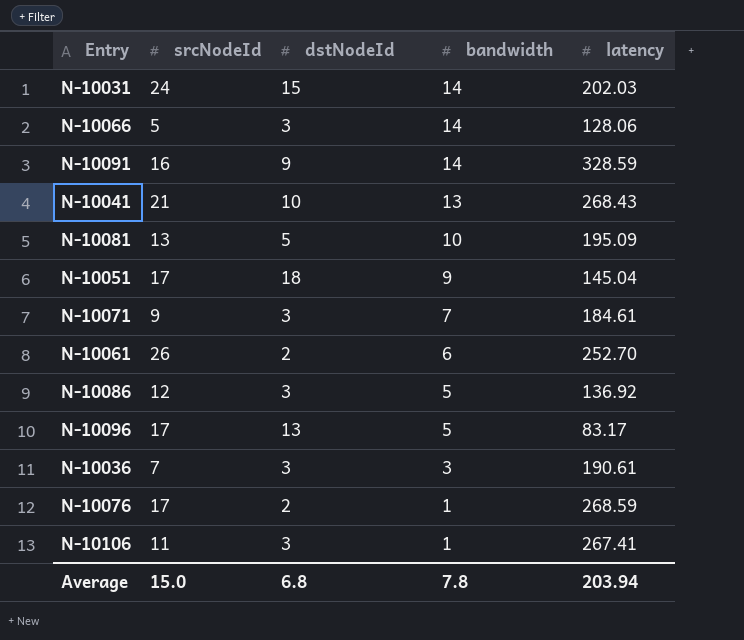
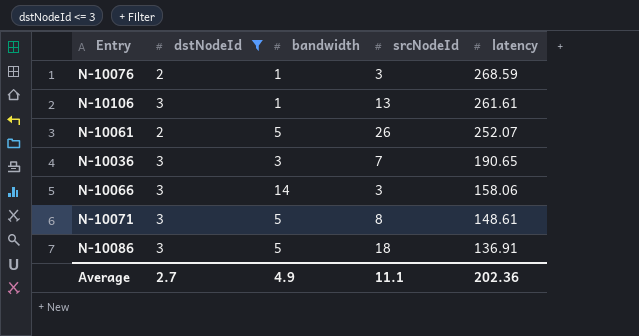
filter: none -> dstNodeId <= 3
row order: bandwidth descending -> latency descending
column srcNodeId | position: 2 -> 4
N-10076 | srcNodeId: 17 -> 3
N-10106 | srcNodeId: 11 -> 13
N-10106 | latency: 267.41 -> 261.61
N-10061 | bandwidth: 6 -> 5
N-10061 | latency: 252.70 -> 252.07
N-10036 | latency: 190.61 -> 190.65
N-10066 | srcNodeId: 5 -> 3
N-10066 | latency: 128.06 -> 158.06
N-10071 | bandwidth: 7 -> 5
N-10071 | srcNodeId: 9 -> 8
N-10071 | latency: 184.61 -> 148.61
N-10086 | srcNodeId: 12 -> 18
N-10086 | latency: 136.92 -> 136.91
Average | dstNodeId: 6.8 -> 2.7
Average | bandwidth: 7.8 -> 4.9
Average | srcNodeId: 15.0 -> 11.1
Average | latency: 203.94 -> 202.36

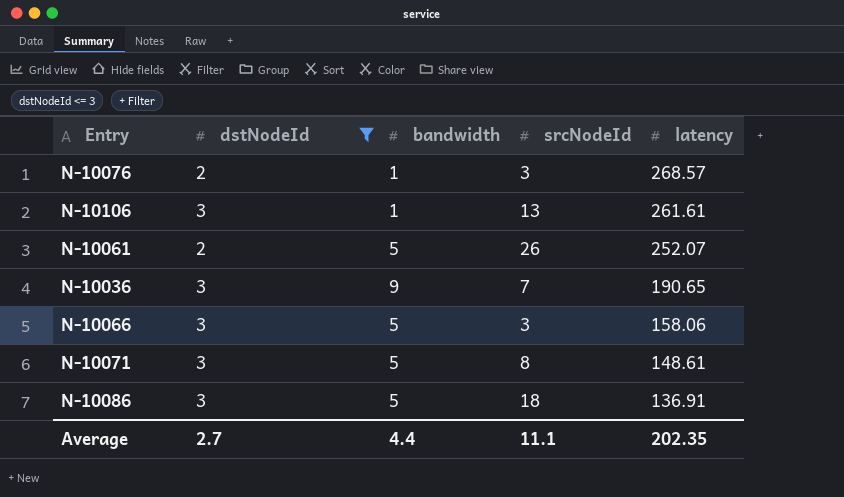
N-10076 | latency: 268.59 -> 268.57
N-10036 | bandwidth: 3 -> 9
N-10066 | bandwidth: 14 -> 5
Average | bandwidth: 4.9 -> 4.4
Average | latency: 202.36 -> 202.35

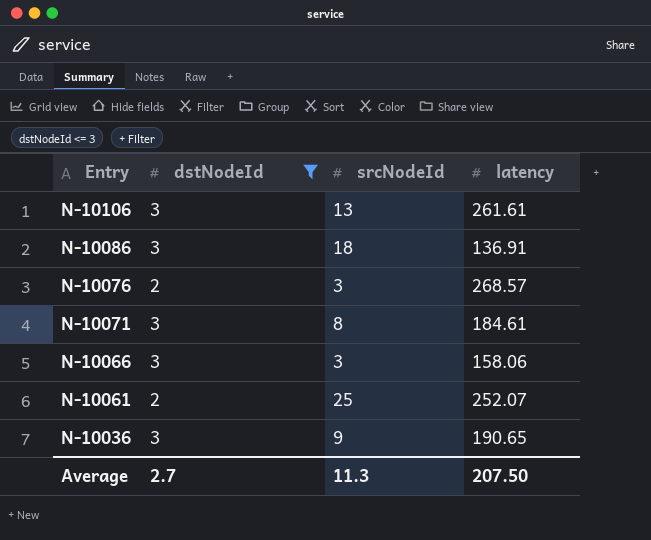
row order: latency descending -> Entry descending
column bandwidth | position: 3 -> none
N-10071 | latency: 148.61 -> 184.61
N-10061 | srcNodeId: 26 -> 25
N-10036 | srcNodeId: 7 -> 9
Average | srcNodeId: 11.1 -> 11.3
Average | latency: 202.35 -> 207.50

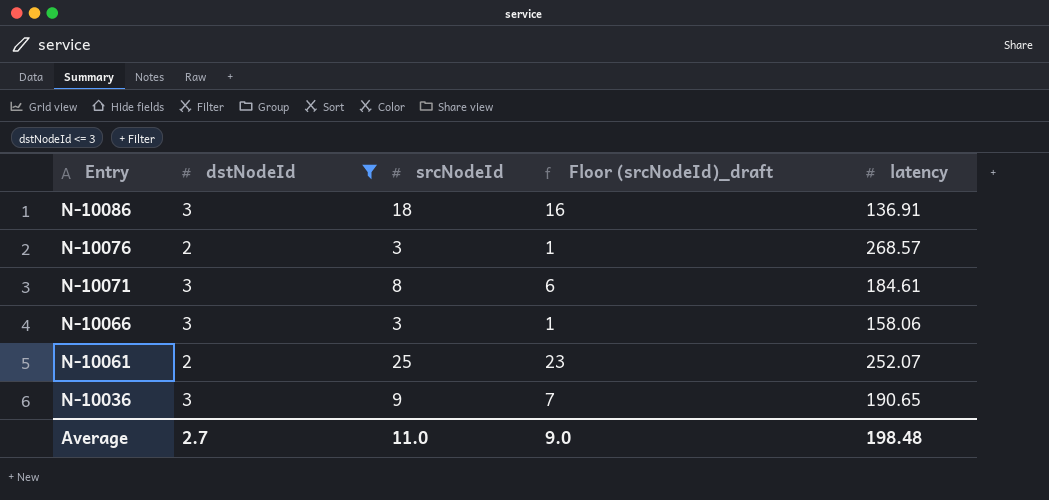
column Floor (srcNodeId)_draft | formula: none -> [srcNodeId] - 2
row N-10106: 3 | 13 | 261.61 -> none
Average | srcNodeId: 11.3 -> 11.0
Average | latency: 207.50 -> 198.48

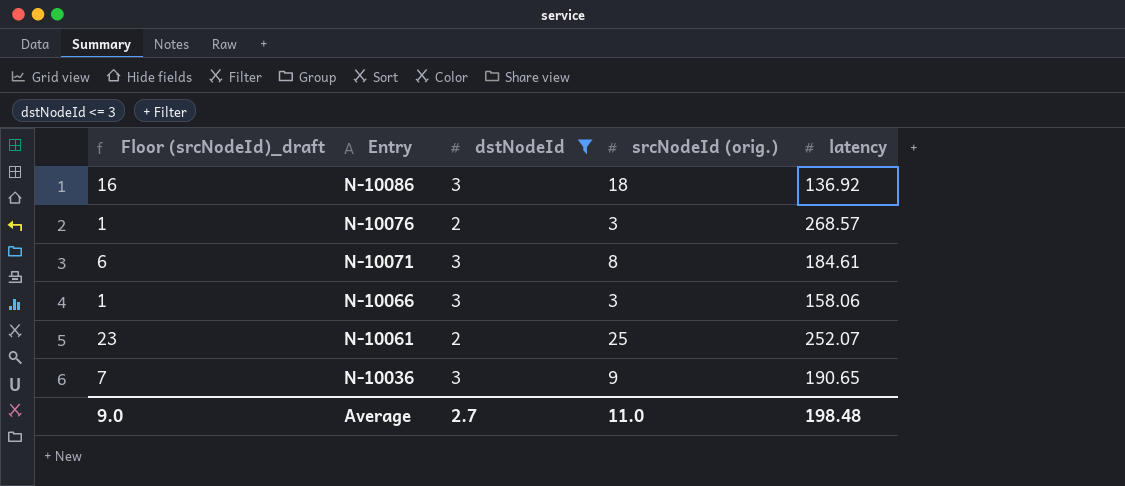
column Floor (srcNodeId)_draft | position: 4 -> 1
column name: srcNodeId -> srcNodeId (orig.)
N-10086 | latency: 136.91 -> 136.92

